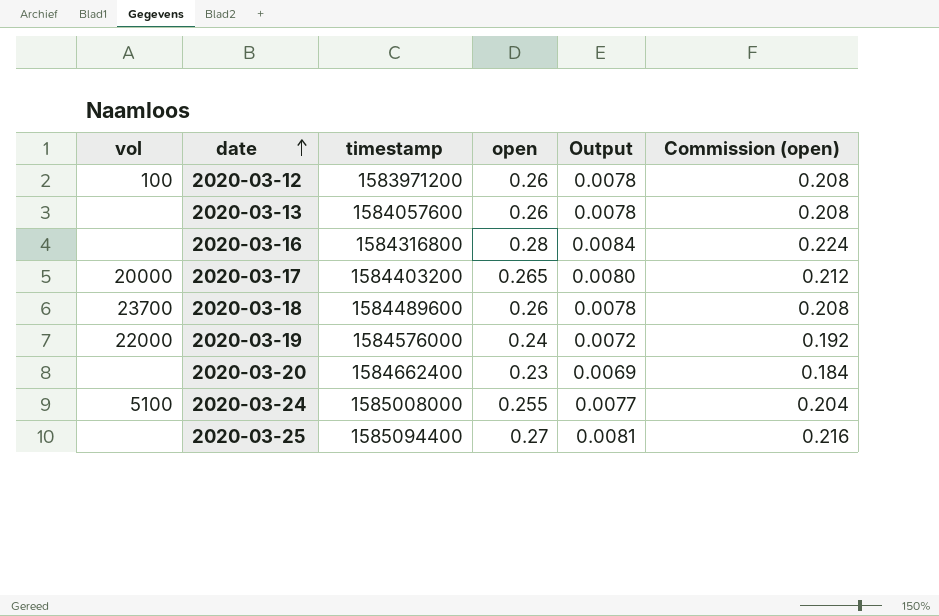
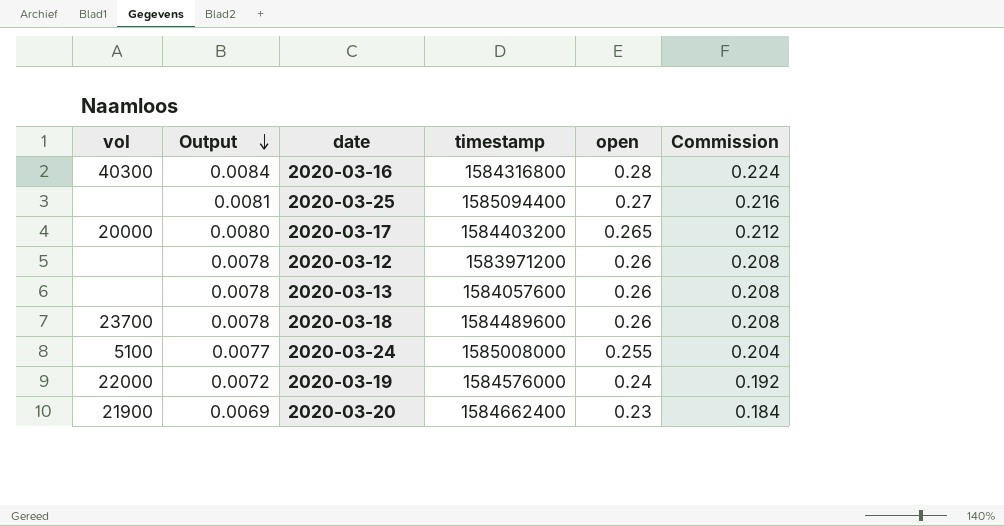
row order: date ascending -> Output descending
column Output | position: 5 -> 2
column name: Commission (open) -> Commission
2020-03-16 | vol: none -> 40300
2020-03-12 | vol: 100 -> none
2020-03-20 | vol: none -> 21900

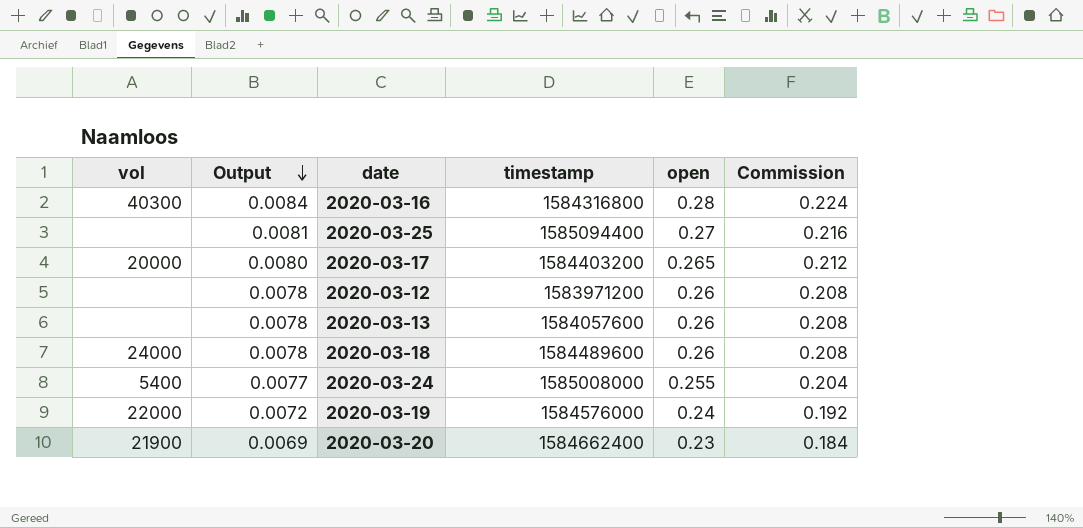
2020-03-18 | vol: 23700 -> 24000
2020-03-24 | vol: 5100 -> 5400

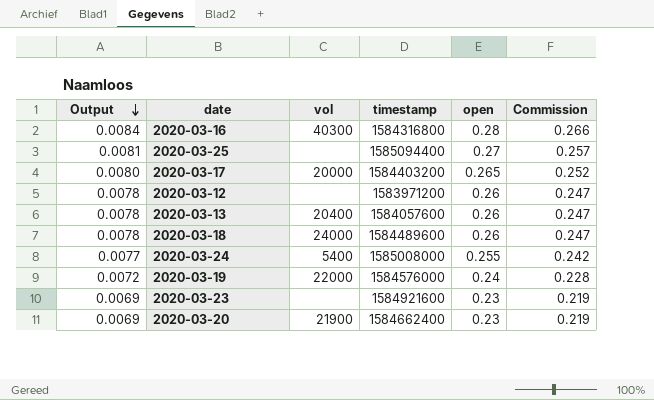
column vol | position: 1 -> 3
column Commission | formula: [open] * 0.8 -> [open] * 0.95
2020-03-13 | vol: none -> 20400
row 2020-03-23: none -> 0.0069 | none | 1584921600 | 0.23 | 0.219

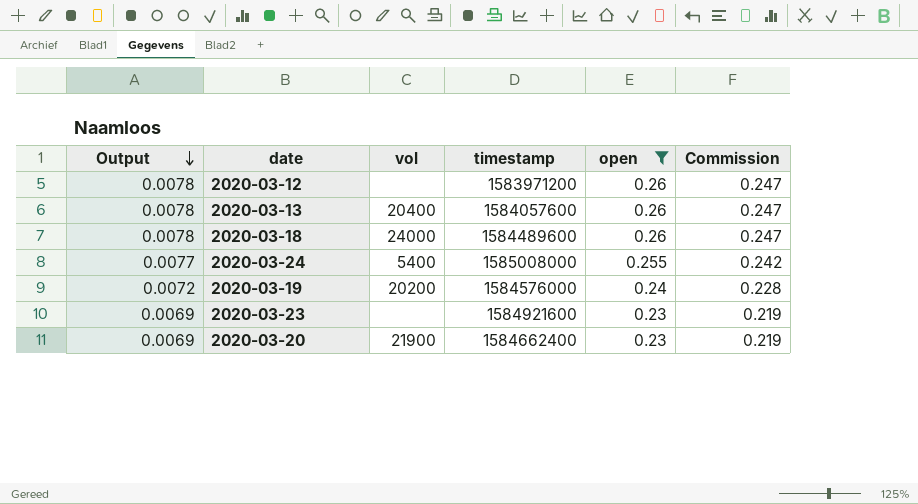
filter: none -> open <= 0.26
2020-03-19 | vol: 22000 -> 20200

